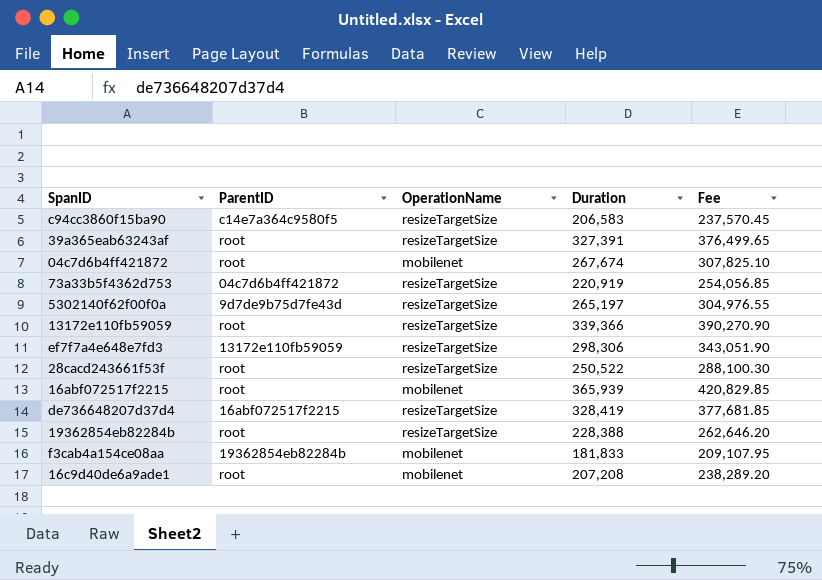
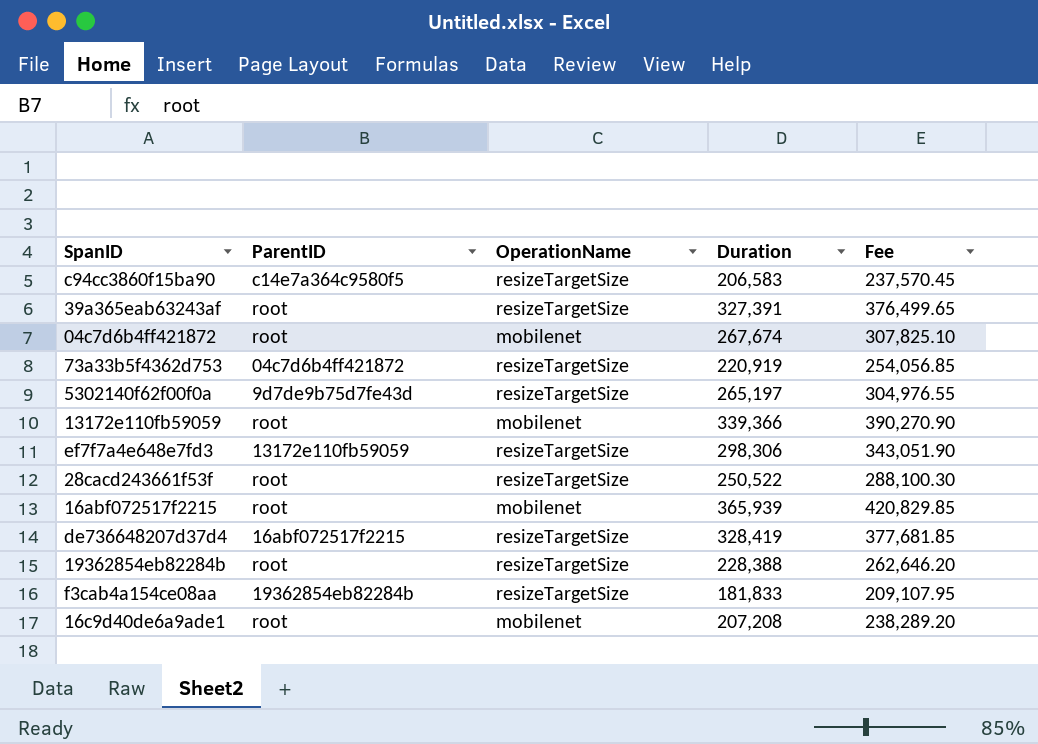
13172e110fb59059 | OperationName: resizeTargetSize -> mobilenet
f3cab4a154ce08aa | OperationName: mobilenet -> resizeTargetSize

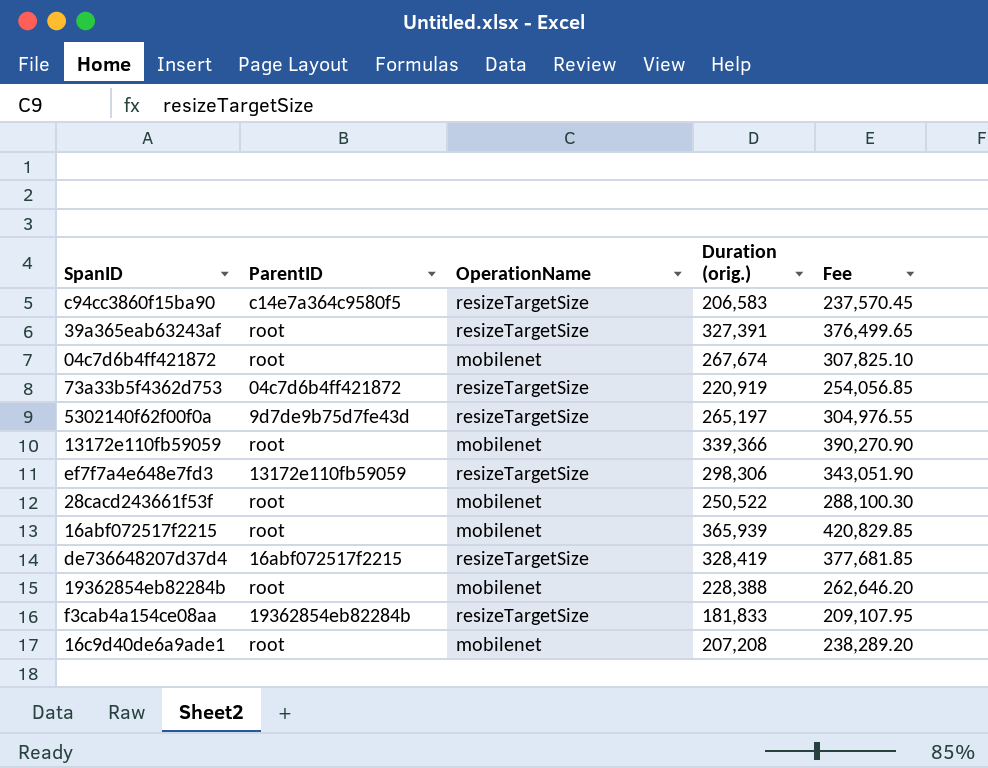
column name: Duration -> Duration (orig.)
28cacd243661f53f | OperationName: resizeTargetSize -> mobilenet
19362854eb82284b | OperationName: resizeTargetSize -> mobilenet

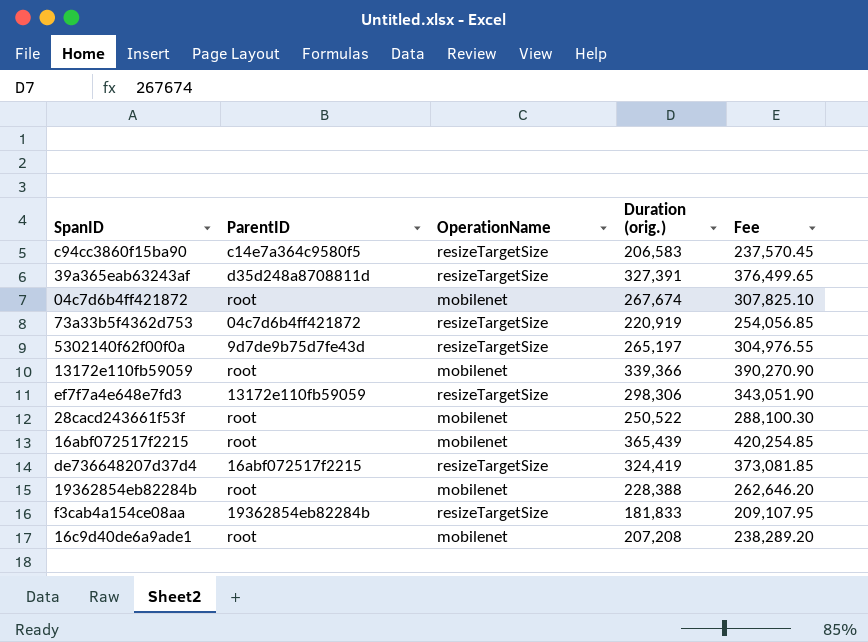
39a365eab63243af | ParentID: root -> d35d248a8708811d
16abf072517f2215 | Duration (orig.): 365,939 -> 365,439
16abf072517f2215 | Fee: 420,829.85 -> 420,254.85
de736648207d37d4 | Duration (orig.): 328,419 -> 324,419
de736648207d37d4 | Fee: 377,681.85 -> 373,081.85

